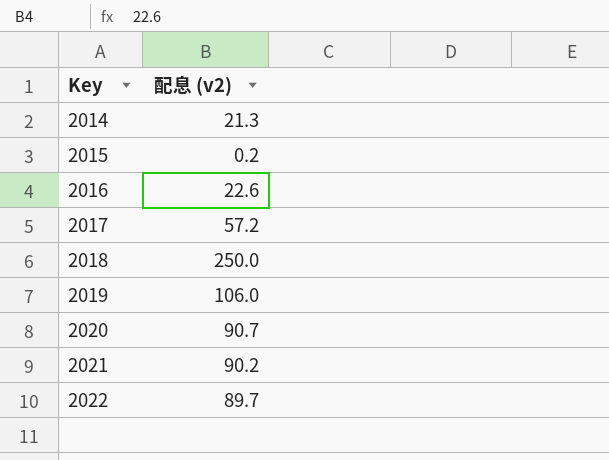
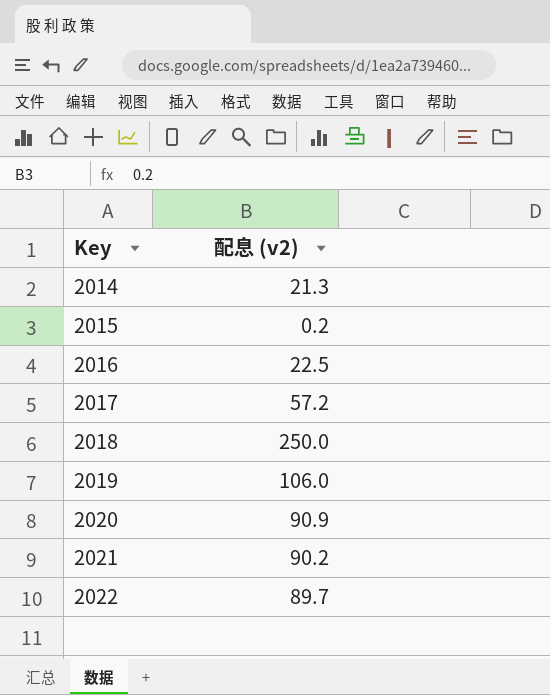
2016 | 配息 (v2): 22.6 -> 22.5
2020 | 配息 (v2): 90.7 -> 90.9

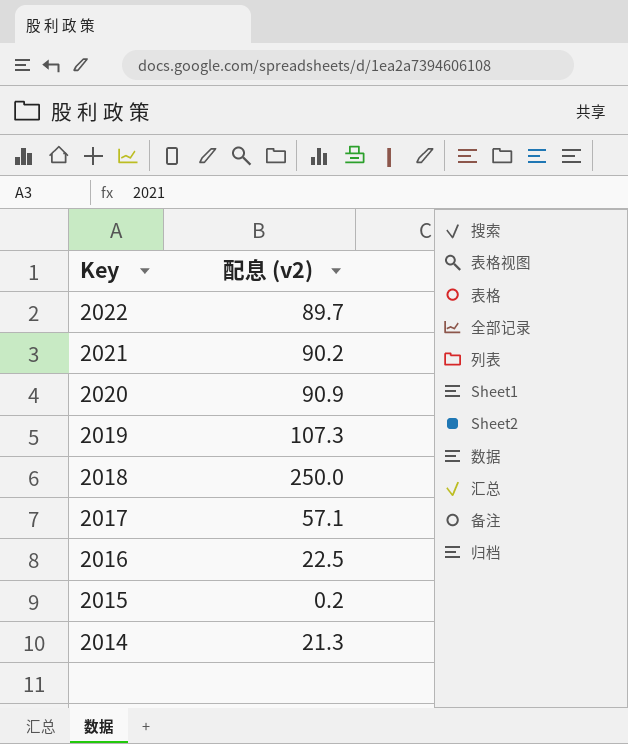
row order: Key ascending -> Key descending
2019 | 配息 (v2): 106.0 -> 107.3
2017 | 配息 (v2): 57.2 -> 57.1

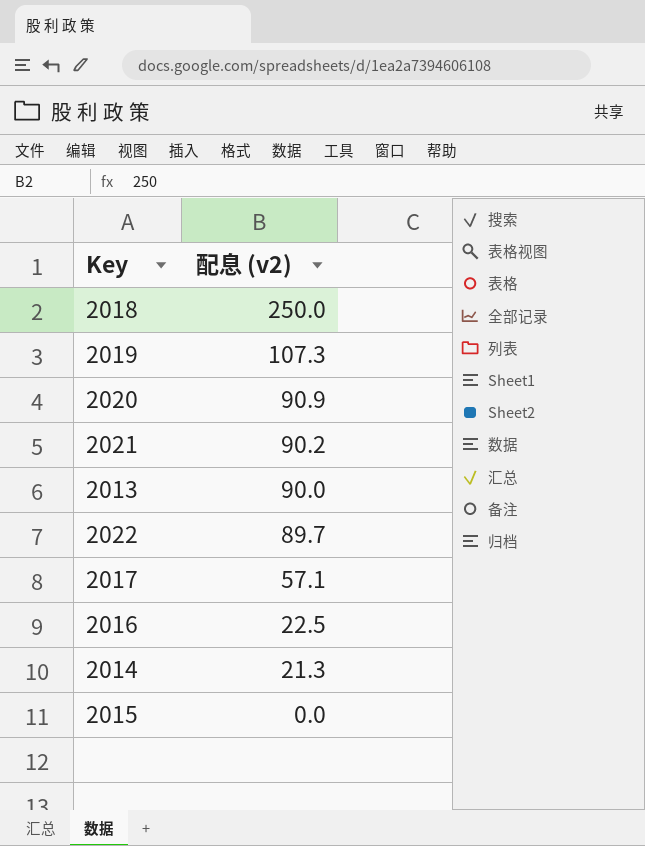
row order: Key descending -> 配息 (v2) descending
row 2013: none -> 90.0
2015 | 配息 (v2): 0.2 -> 0.0

